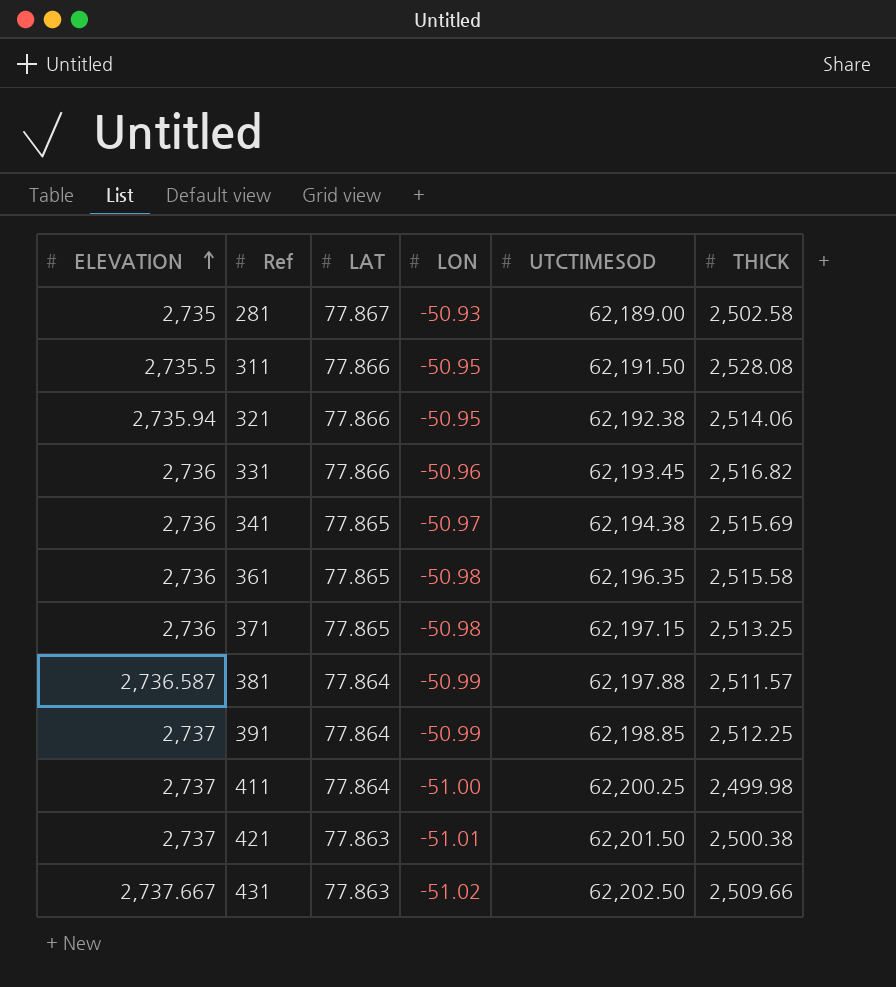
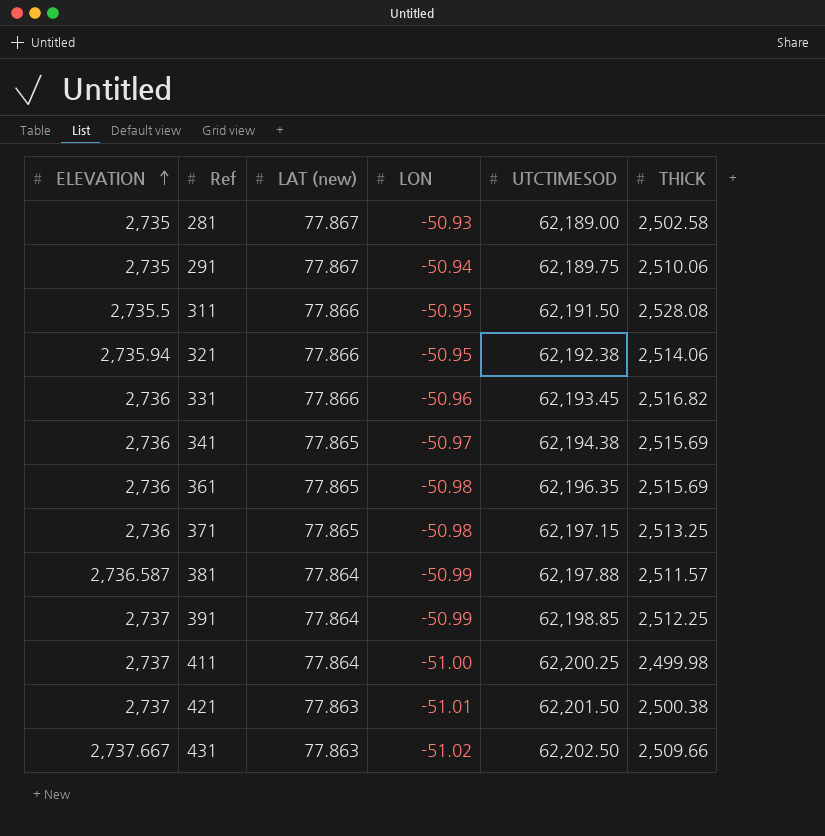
column name: LAT -> LAT (new)
row 291: none -> 2,735 | 77.867 | -50.94 | 62,189.75 | 2,510.06
361 | THICK: 2,515.58 -> 2,515.69

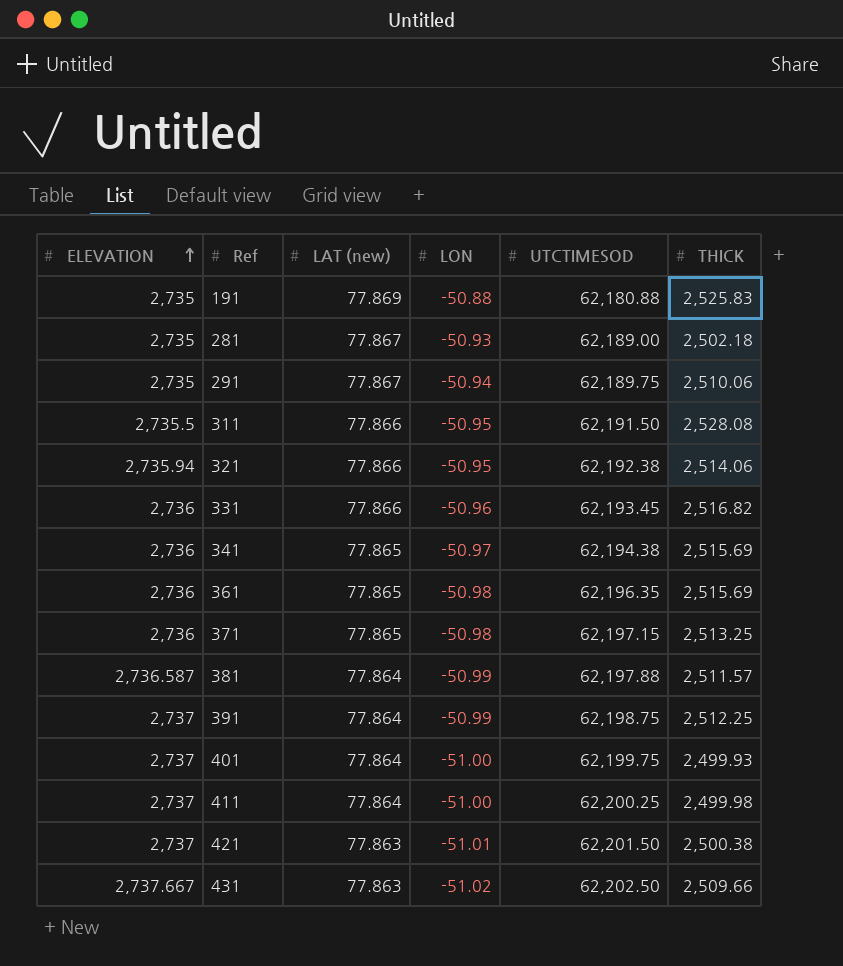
row 191: none -> 2,735 | 77.869 | -50.88 | 62,180.88 | 2,525.83
281 | THICK: 2,502.58 -> 2,502.18
391 | UTCTIMESOD: 62,198.85 -> 62,198.75
row 401: none -> 2,737 | 77.864 | -51.00 | 62,199.75 | 2,499.93

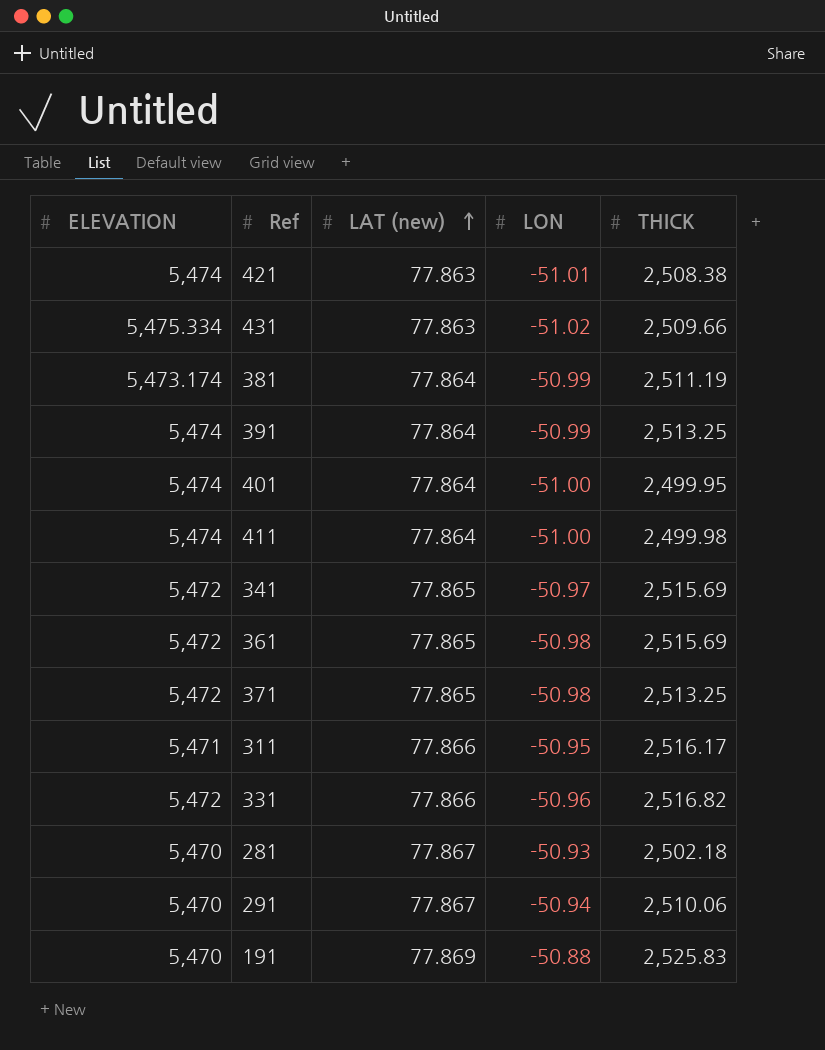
row order: ELEVATION ascending -> LAT (new) ascending
column UTCTIMESOD | position: 5 -> none
row 321: 2,735.94 | 77.866 | -50.95 | 62,192.38 | 2,514.06 -> none
421 | ELEVATION: 2,737 -> 5,474
421 | THICK: 2,500.38 -> 2,508.38
431 | ELEVATION: 2,737.667 -> 5,475.334
381 | ELEVATION: 2,736.587 -> 5,473.174
381 | THICK: 2,511.57 -> 2,511.19
391 | ELEVATION: 2,737 -> 5,474
391 | THICK: 2,512.25 -> 2,513.25
401 | ELEVATION: 2,737 -> 5,474
401 | THICK: 2,499.93 -> 2,499.95
411 | ELEVATION: 2,737 -> 5,474
341 | ELEVATION: 2,736 -> 5,472
361 | ELEVATION: 2,736 -> 5,472
371 | ELEVATION: 2,736 -> 5,472
311 | ELEVATION: 2,735.5 -> 5,471
311 | THICK: 2,528.08 -> 2,516.17
331 | ELEVATION: 2,736 -> 5,472
281 | ELEVATION: 2,735 -> 5,470
291 | ELEVATION: 2,735 -> 5,470
191 | ELEVATION: 2,735 -> 5,470

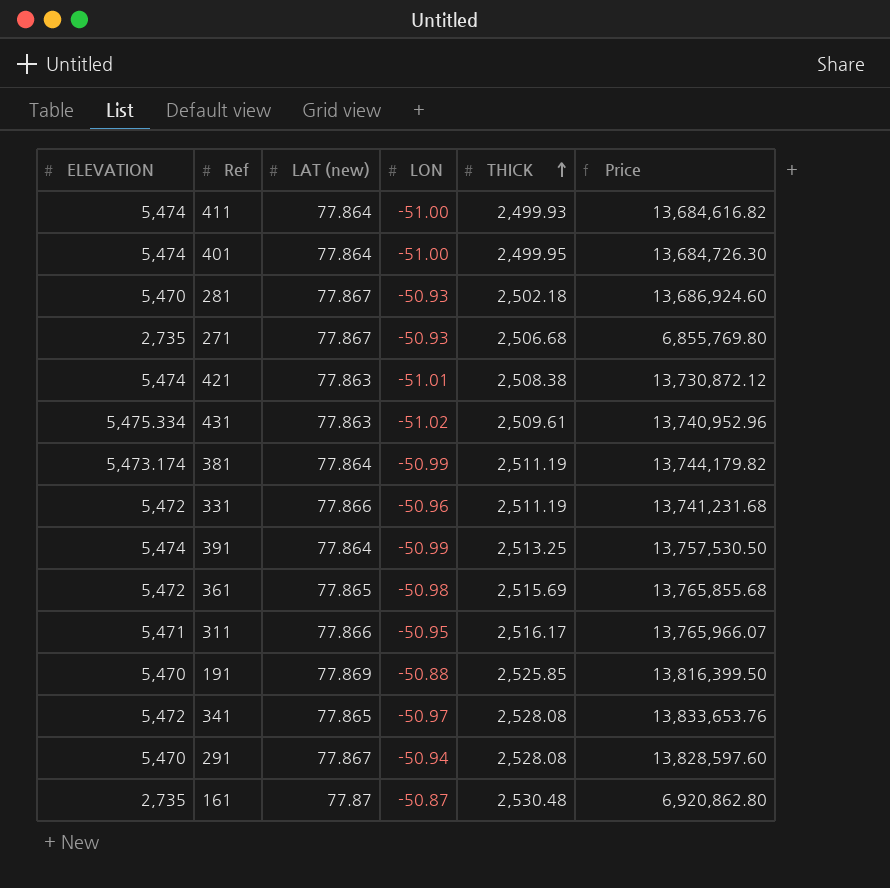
row order: LAT (new) ascending -> THICK ascending
column Price | formula: none -> [ELEVATION] * [THICK]
row 371: 5,472 | 77.865 | -50.98 | 2,513.25 -> none
411 | THICK: 2,499.98 -> 2,499.93
row 271: none -> 2,735 | 77.867 | -50.93 | 2,506.68 | 6,855,769.80
431 | THICK: 2,509.66 -> 2,509.61
331 | THICK: 2,516.82 -> 2,511.19
191 | THICK: 2,525.83 -> 2,525.85
341 | THICK: 2,515.69 -> 2,528.08
291 | THICK: 2,510.06 -> 2,528.08
row 161: none -> 2,735 | 77.87 | -50.87 | 2,530.48 | 6,920,862.80

